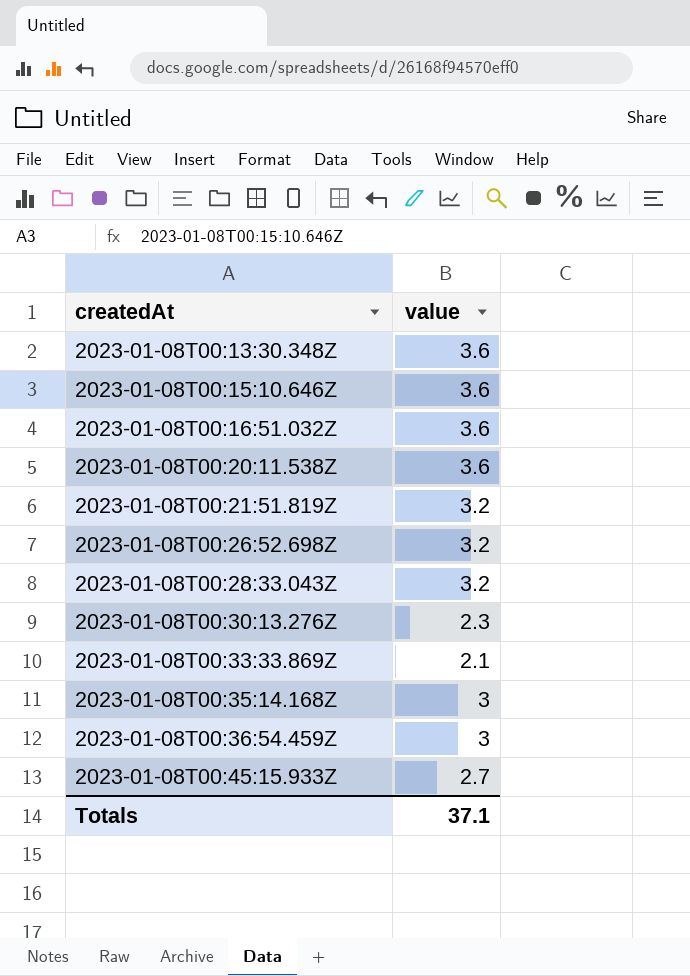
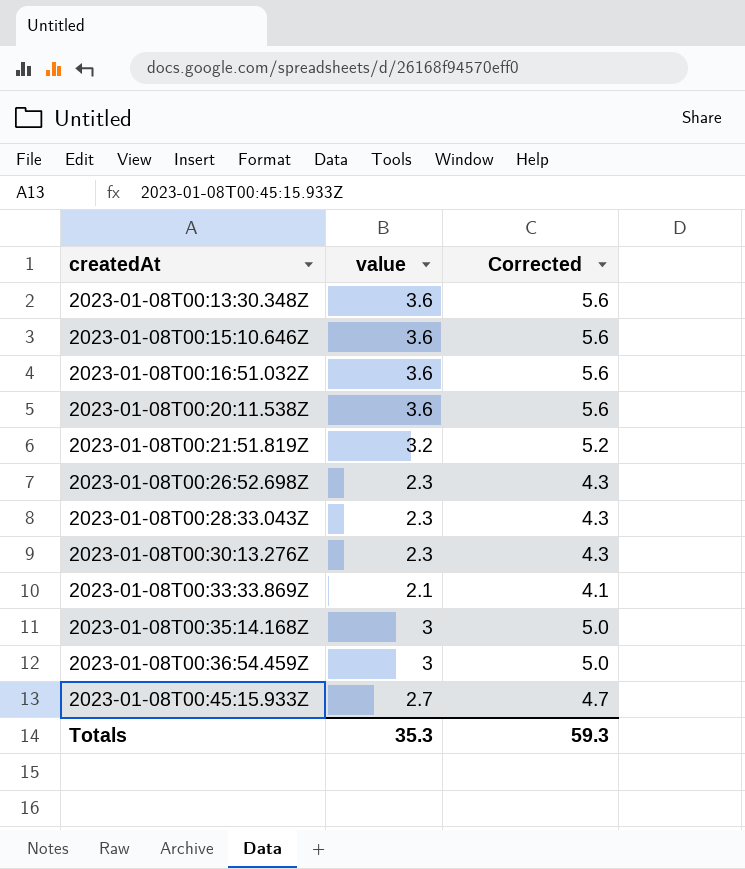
column Corrected | formula: none -> [value] + 2
2023-01-08T00:26:52.698Z | value: 3.2 -> 2.3
2023-01-08T00:28:33.043Z | value: 3.2 -> 2.3
Totals | value: 37.1 -> 35.3

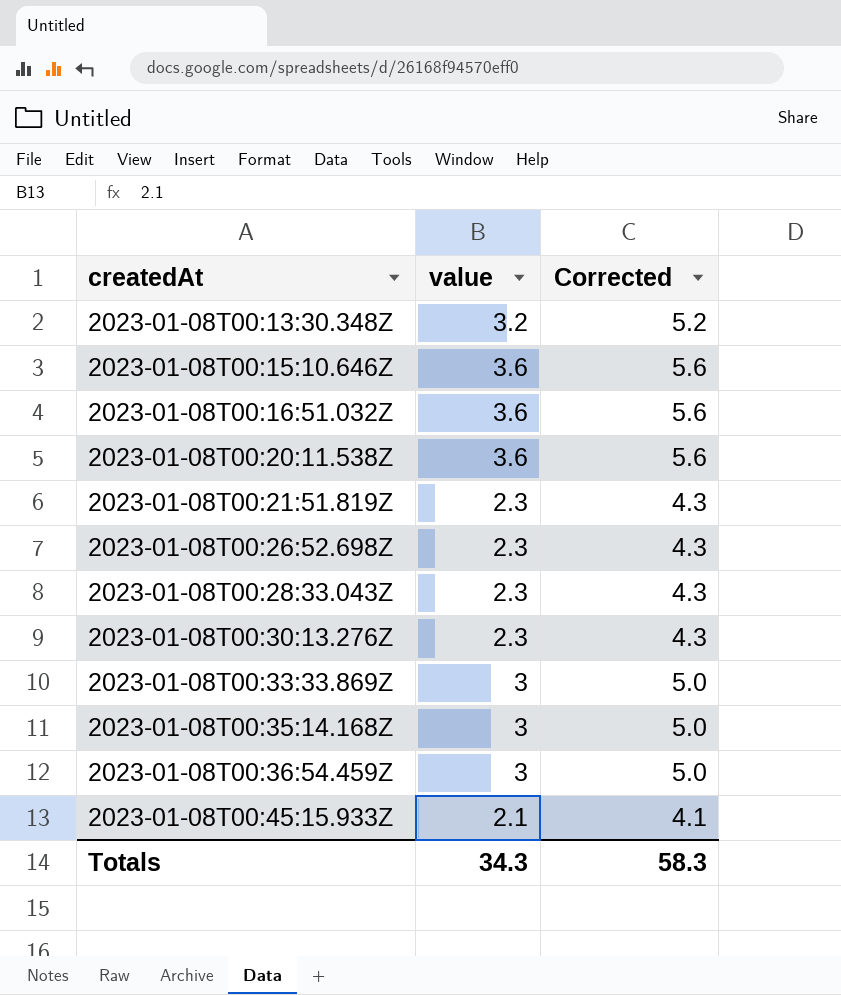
2023-01-08T00:13:30.348Z | value: 3.6 -> 3.2
2023-01-08T00:13:30.348Z | Corrected: 5.6 -> 5.2
2023-01-08T00:21:51.819Z | value: 3.2 -> 2.3
2023-01-08T00:21:51.819Z | Corrected: 5.2 -> 4.3
2023-01-08T00:33:33.869Z | value: 2.1 -> 3
2023-01-08T00:33:33.869Z | Corrected: 4.1 -> 5.0
2023-01-08T00:45:15.933Z | value: 2.7 -> 2.1
2023-01-08T00:45:15.933Z | Corrected: 4.7 -> 4.1
Totals | value: 35.3 -> 34.3
Totals | Corrected: 59.3 -> 58.3

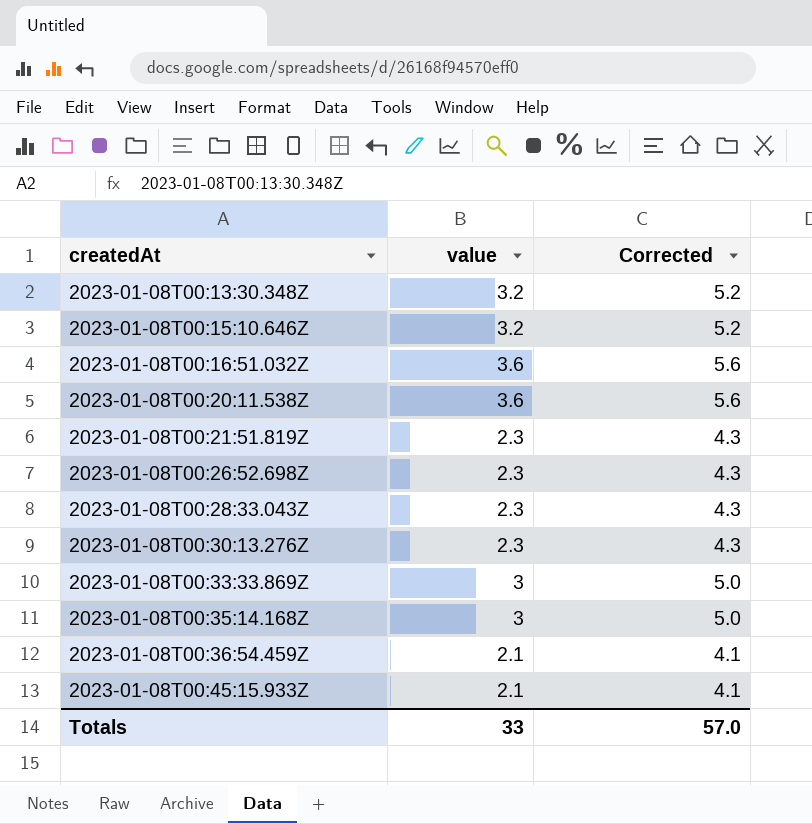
2023-01-08T00:15:10.646Z | value: 3.6 -> 3.2
2023-01-08T00:15:10.646Z | Corrected: 5.6 -> 5.2
2023-01-08T00:36:54.459Z | value: 3 -> 2.1
2023-01-08T00:36:54.459Z | Corrected: 5.0 -> 4.1
Totals | value: 34.3 -> 33
Totals | Corrected: 58.3 -> 57.0

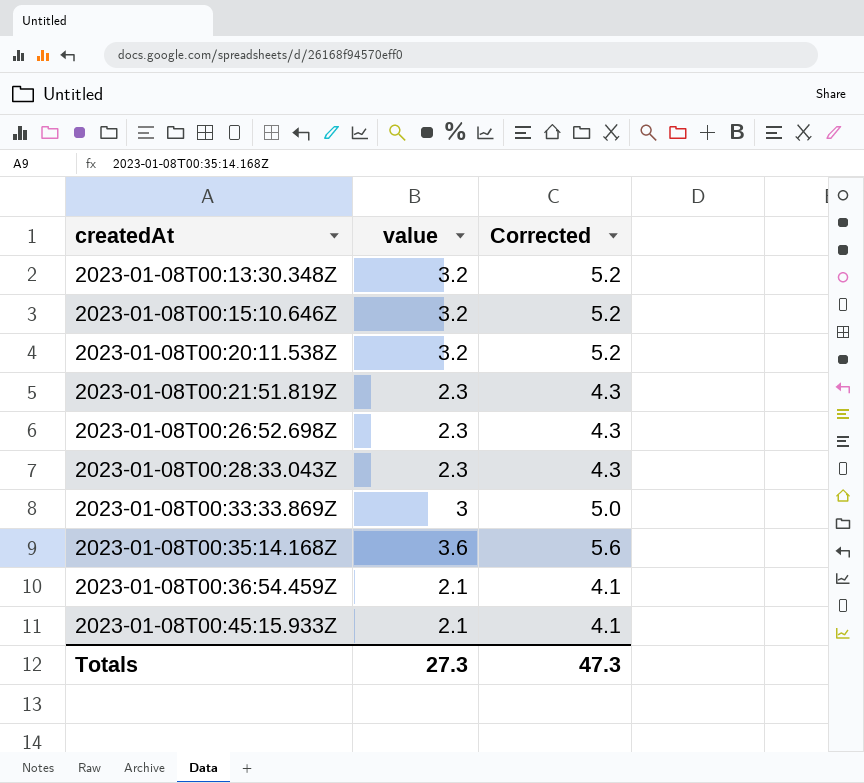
row 2023-01-08T00:16:51.032Z: 3.6 | 5.6 -> none
row 2023-01-08T00:30:13.276Z: 2.3 | 4.3 -> none
2023-01-08T00:20:11.538Z | value: 3.6 -> 3.2
2023-01-08T00:20:11.538Z | Corrected: 5.6 -> 5.2
2023-01-08T00:35:14.168Z | value: 3 -> 3.6
2023-01-08T00:35:14.168Z | Corrected: 5.0 -> 5.6
Totals | value: 33 -> 27.3
Totals | Corrected: 57.0 -> 47.3

